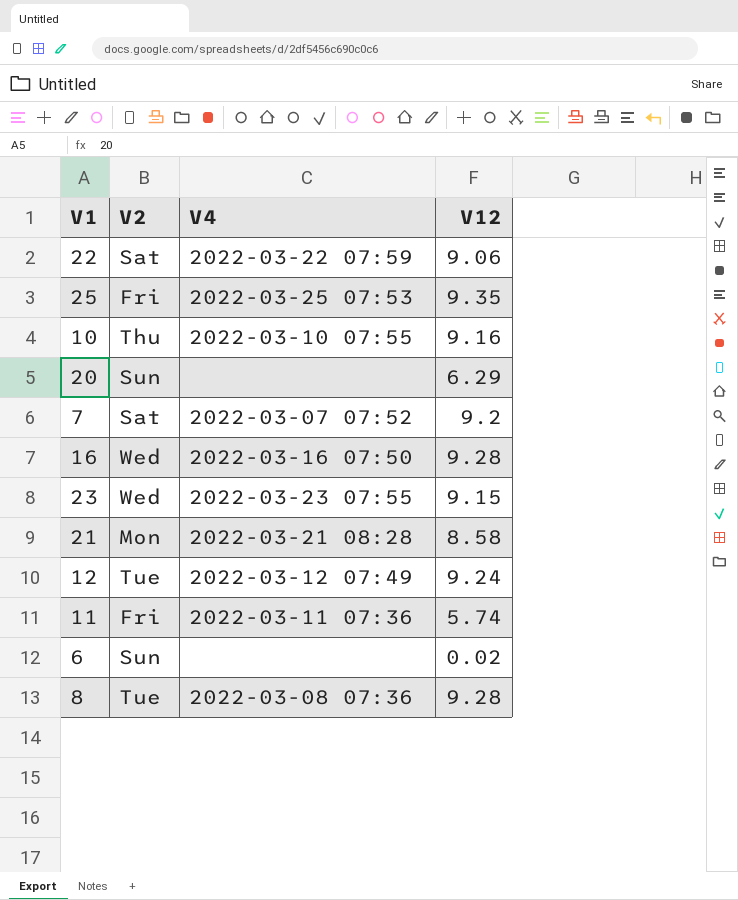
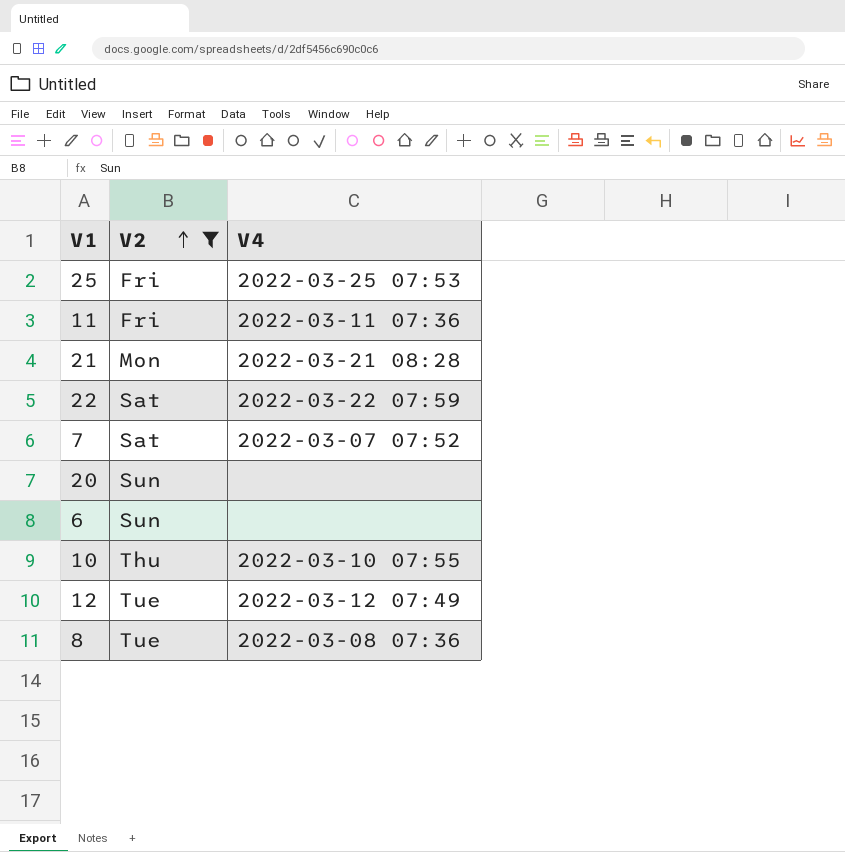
filter: none -> V2 != Wed
row order: none -> V2 ascending
column V12 | position: 4 -> none

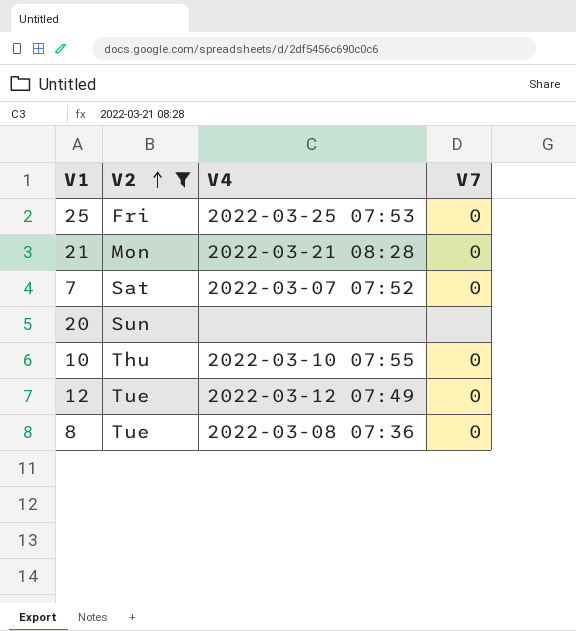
column V7 | position: none -> 4
row 11: Fri | 2022-03-11 07:36 -> none
row 22: Sat | 2022-03-22 07:59 -> none
row 6: Sun | none -> none

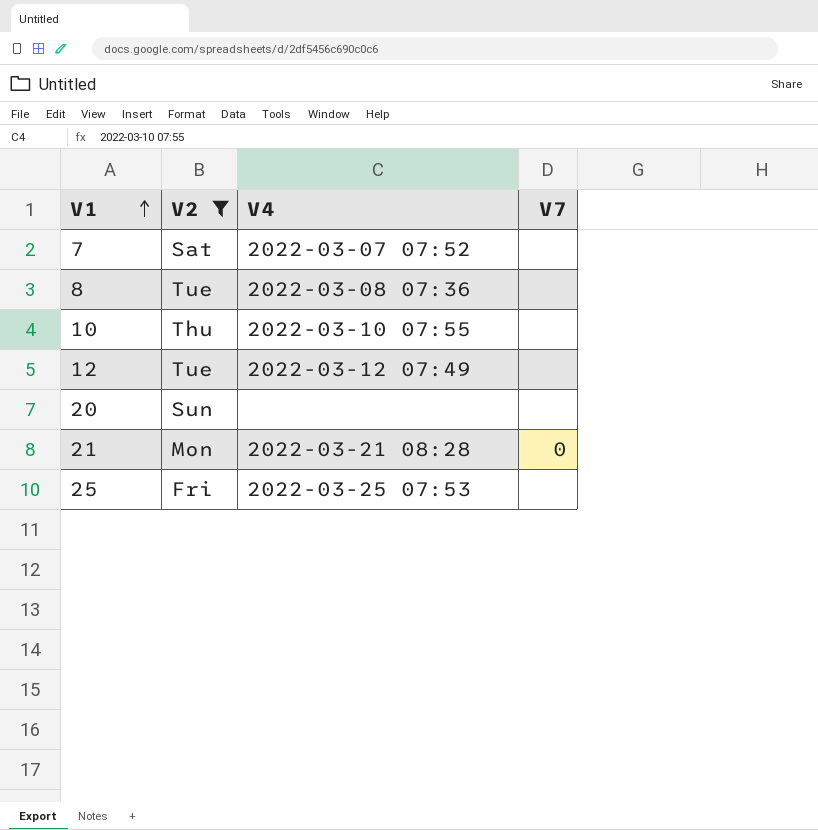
row order: V2 ascending -> V1 ascending
7 | V7: 0 -> none
8 | V7: 0 -> none
10 | V7: 0 -> none
12 | V7: 0 -> none
25 | V7: 0 -> none

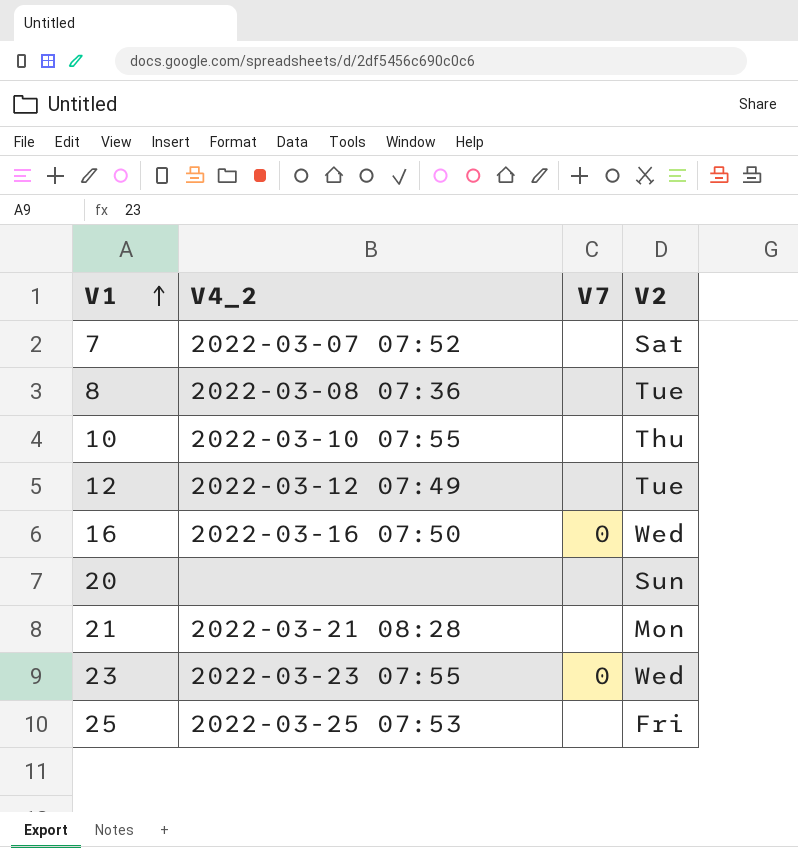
filter: V2 != Wed -> none
column name: V4 -> V4_2
column V2 | position: 2 -> 4
21 | V7: 0 -> none

